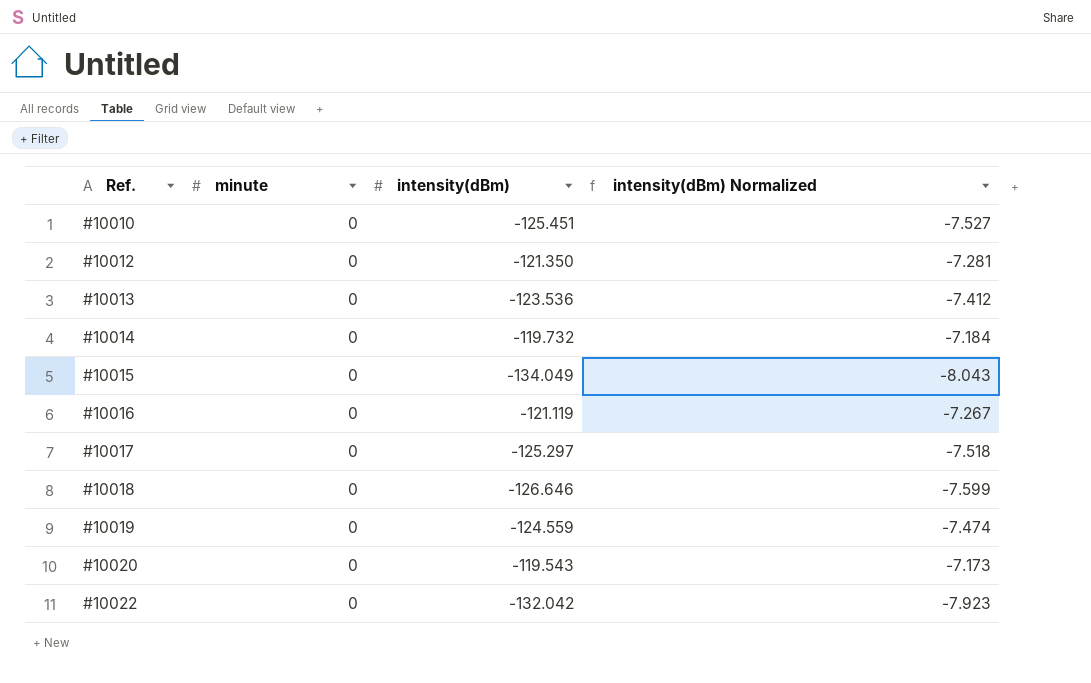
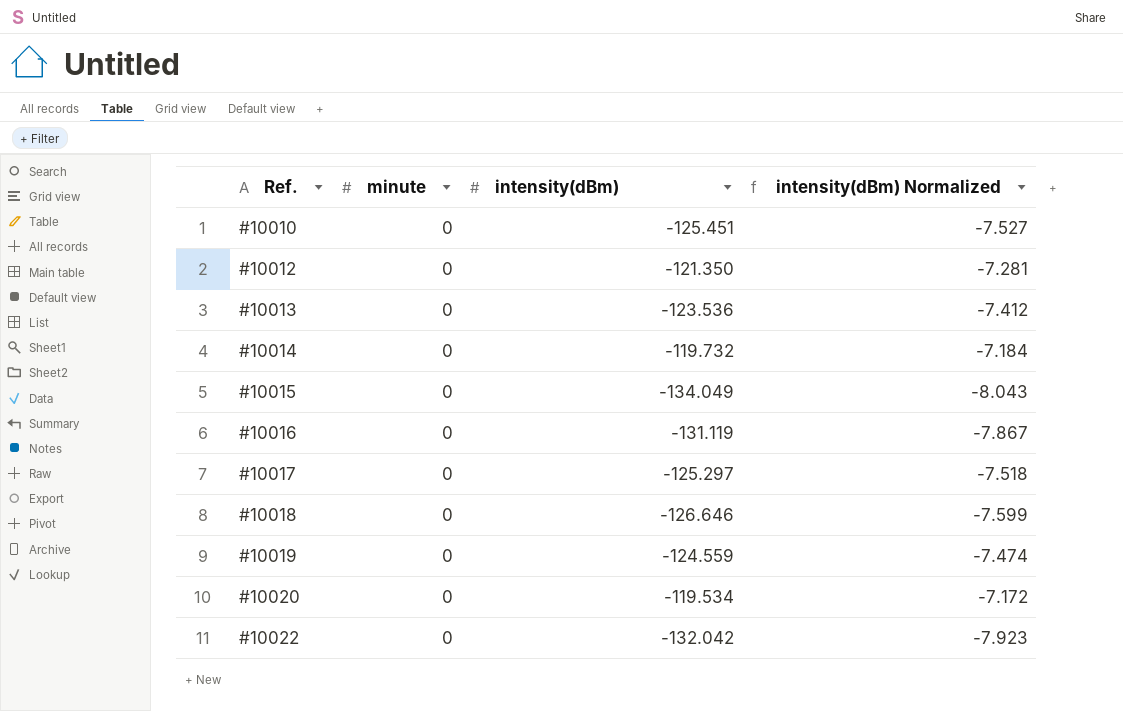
#10016 | intensity(dBm): -121.119 -> -131.119
#10016 | intensity(dBm) Normalized: -7.267 -> -7.867
#10020 | intensity(dBm): -119.543 -> -119.534
#10020 | intensity(dBm) Normalized: -7.173 -> -7.172

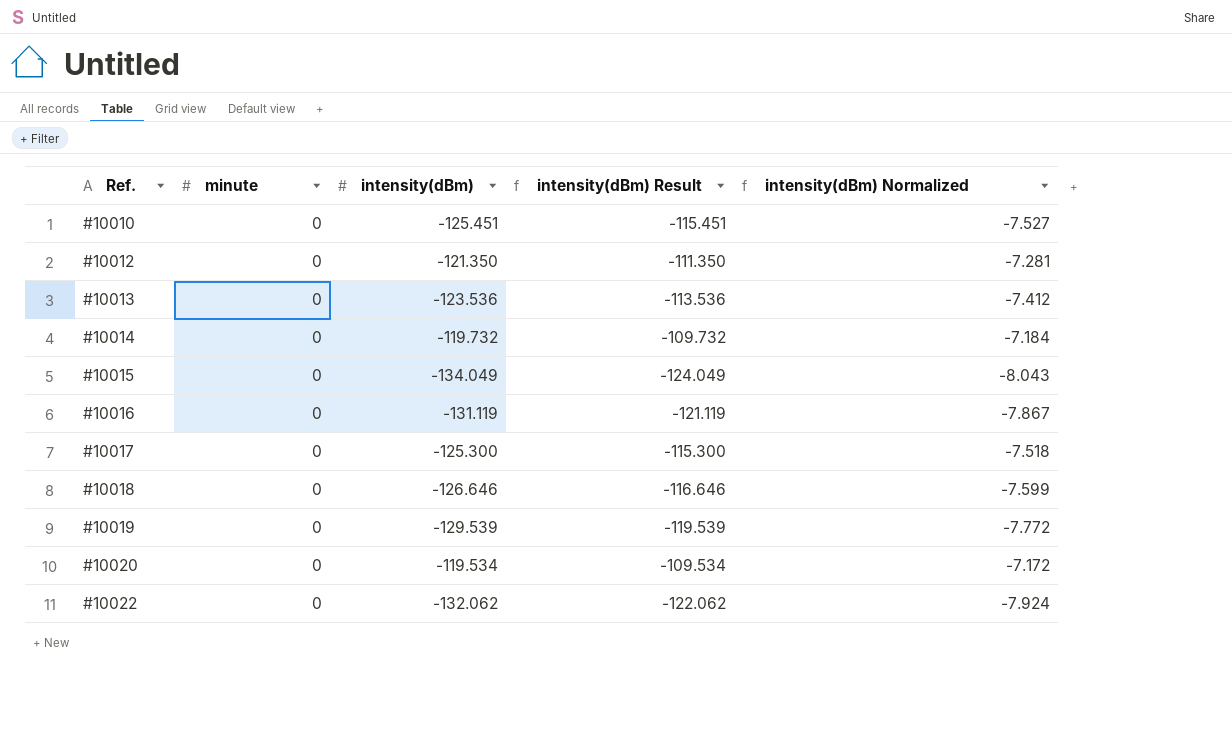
column intensity(dBm) Result | formula: none -> [intensity(dBm)] + 10
#10017 | intensity(dBm): -125.297 -> -125.300
#10019 | intensity(dBm): -124.559 -> -129.539
#10019 | intensity(dBm) Normalized: -7.474 -> -7.772
#10022 | intensity(dBm): -132.042 -> -132.062
#10022 | intensity(dBm) Normalized: -7.923 -> -7.924

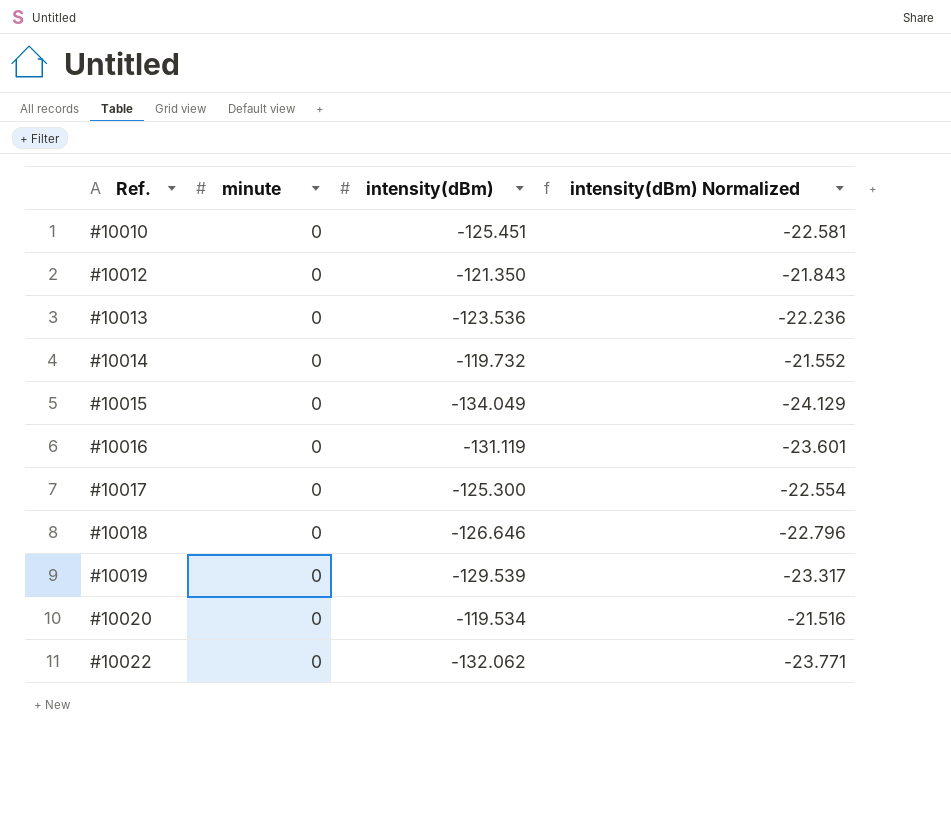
column intensity(dBm) Result | formula: [intensity(dBm)] + 10 -> none
column intensity(dBm) Normalized | formula: [intensity(dBm)] * 0.06 -> [intensity(dBm)] * 0.18

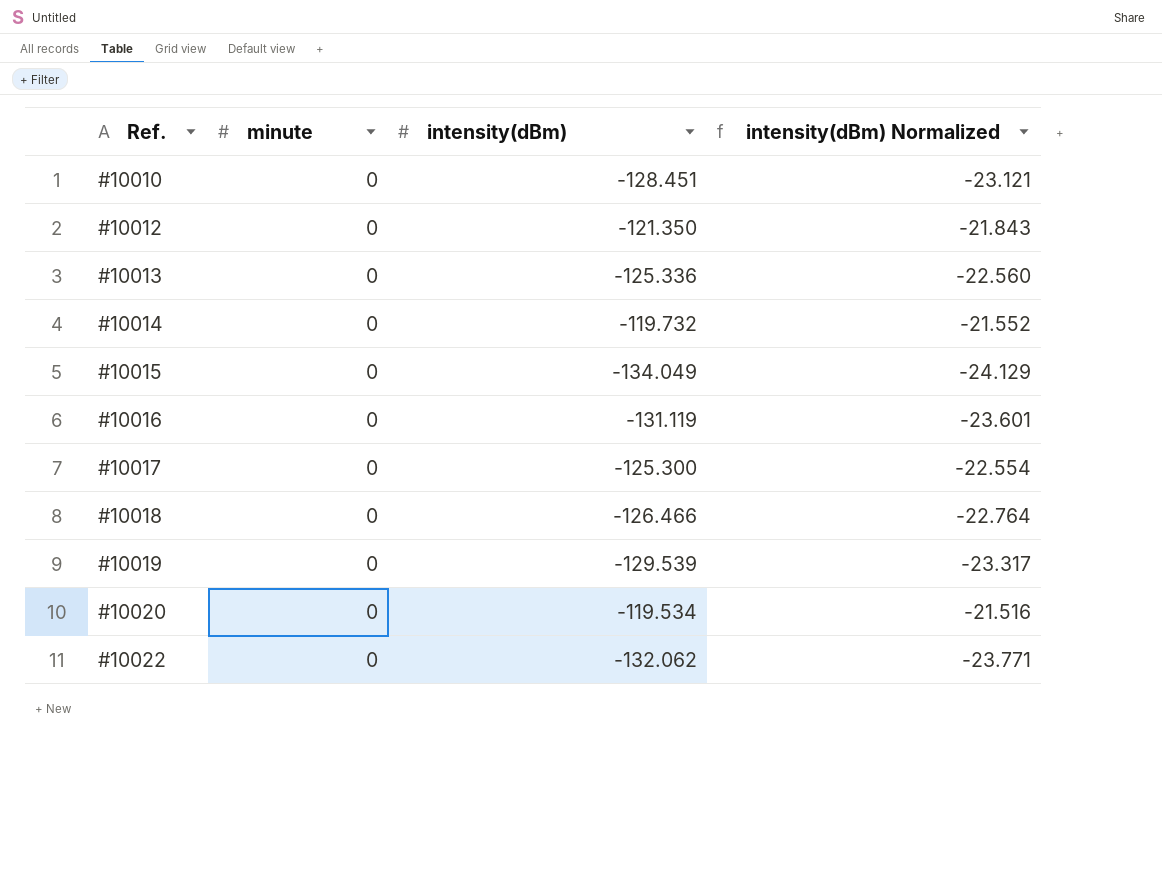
#10010 | intensity(dBm): -125.451 -> -128.451
#10010 | intensity(dBm) Normalized: -22.581 -> -23.121
#10013 | intensity(dBm): -123.536 -> -125.336
#10013 | intensity(dBm) Normalized: -22.236 -> -22.560
#10018 | intensity(dBm): -126.646 -> -126.466
#10018 | intensity(dBm) Normalized: -22.796 -> -22.764

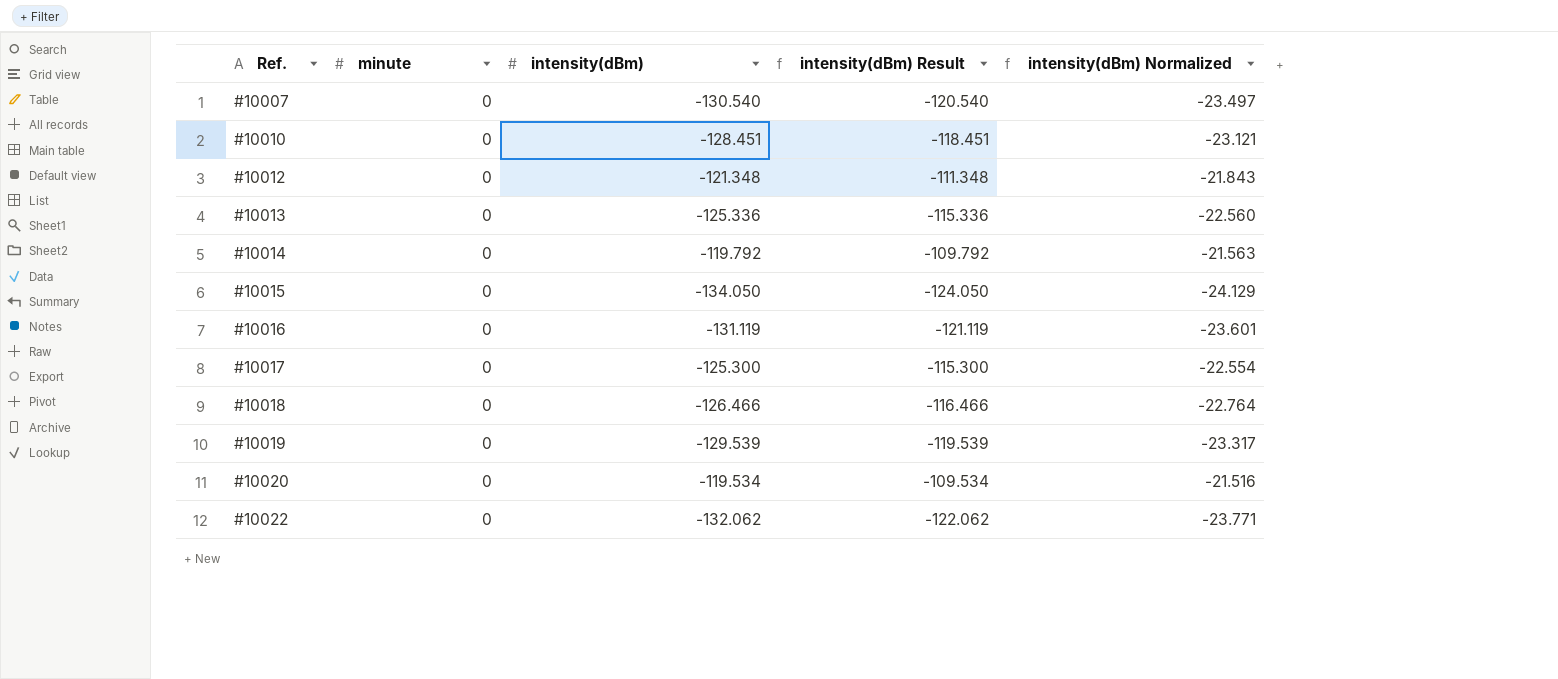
column intensity(dBm) Result | formula: none -> [intensity(dBm)] + 10
row #10007: none -> 0 | -130.540 | -120.540 | -23.497
#10012 | intensity(dBm): -121.350 -> -121.348
#10014 | intensity(dBm): -119.732 -> -119.792
#10014 | intensity(dBm) Normalized: -21.552 -> -21.563
#10015 | intensity(dBm): -134.049 -> -134.050

